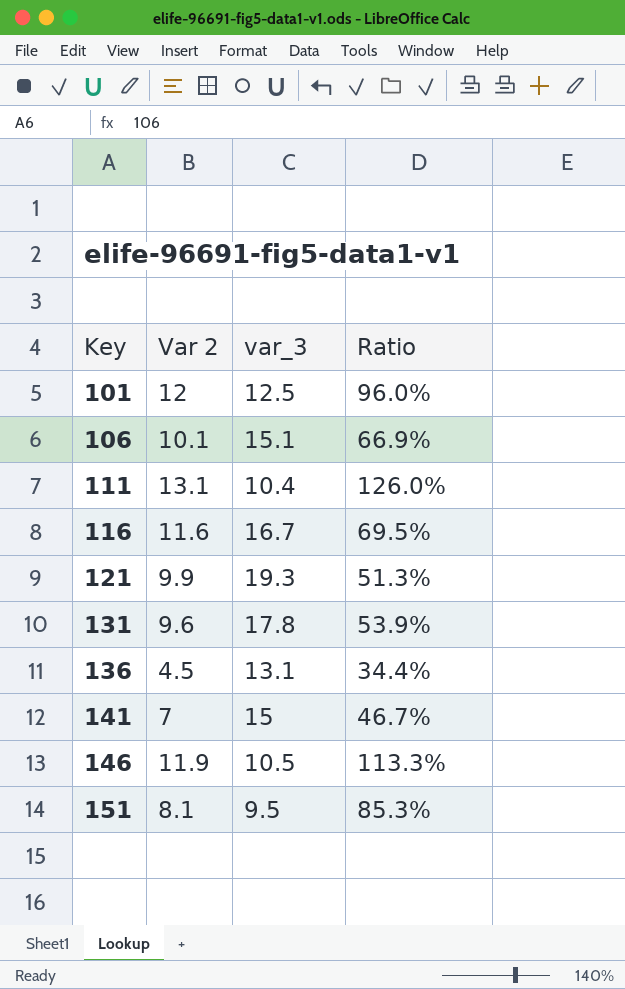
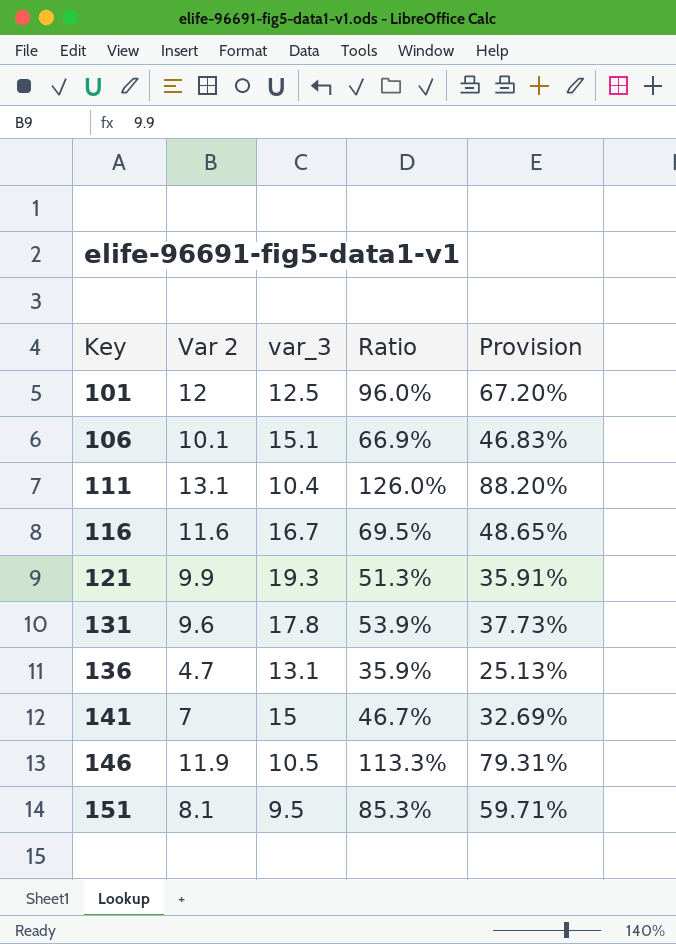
column Provision | formula: none -> [Ratio] * 0.7
136 | Var 2: 4.5 -> 4.7
136 | Ratio: 34.4% -> 35.9%

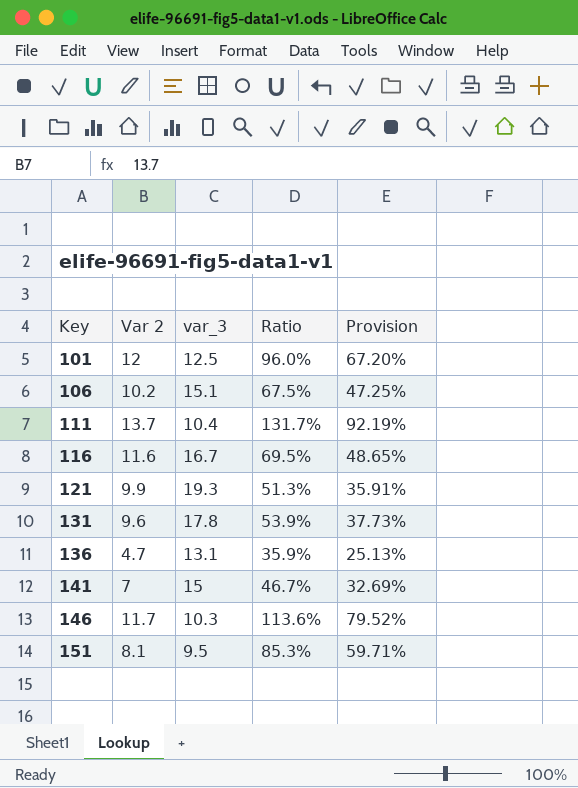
106 | Var 2: 10.1 -> 10.2
106 | Ratio: 66.9% -> 67.5%
106 | Provision: 46.83% -> 47.25%
111 | Var 2: 13.1 -> 13.7
111 | Ratio: 126.0% -> 131.7%
111 | Provision: 88.20% -> 92.19%
146 | Var 2: 11.9 -> 11.7
146 | var_3: 10.5 -> 10.3
146 | Ratio: 113.3% -> 113.6%
146 | Provision: 79.31% -> 79.52%

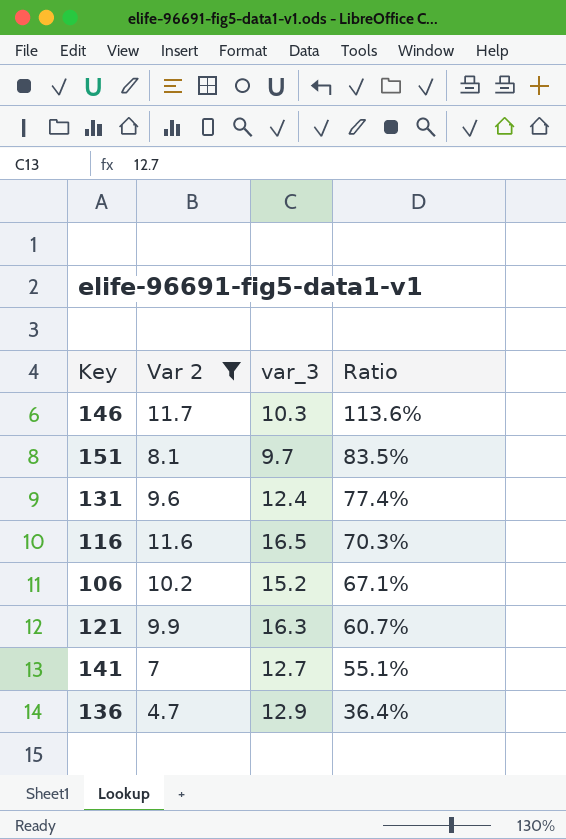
filter: none -> Var 2 <= 11.7
row order: Key ascending -> Ratio descending
column Provision | formula: [Ratio] * 0.7 -> none
151 | var_3: 9.5 -> 9.7
151 | Ratio: 85.3% -> 83.5%
131 | var_3: 17.8 -> 12.4
131 | Ratio: 53.9% -> 77.4%
116 | var_3: 16.7 -> 16.5
116 | Ratio: 69.5% -> 70.3%
106 | var_3: 15.1 -> 15.2
106 | Ratio: 67.5% -> 67.1%
121 | var_3: 19.3 -> 16.3
121 | Ratio: 51.3% -> 60.7%
141 | var_3: 15 -> 12.7
141 | Ratio: 46.7% -> 55.1%
136 | var_3: 13.1 -> 12.9
136 | Ratio: 35.9% -> 36.4%

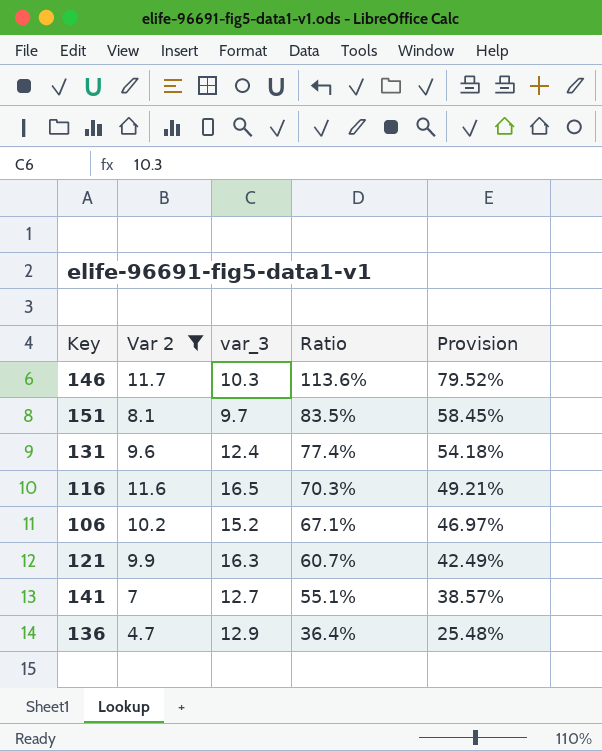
column Provision | formula: none -> [Ratio] * 0.7

